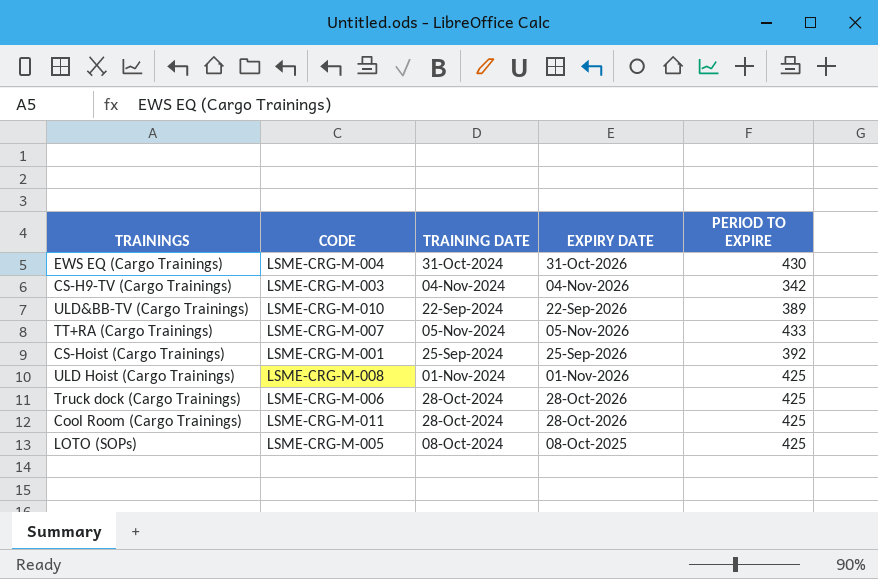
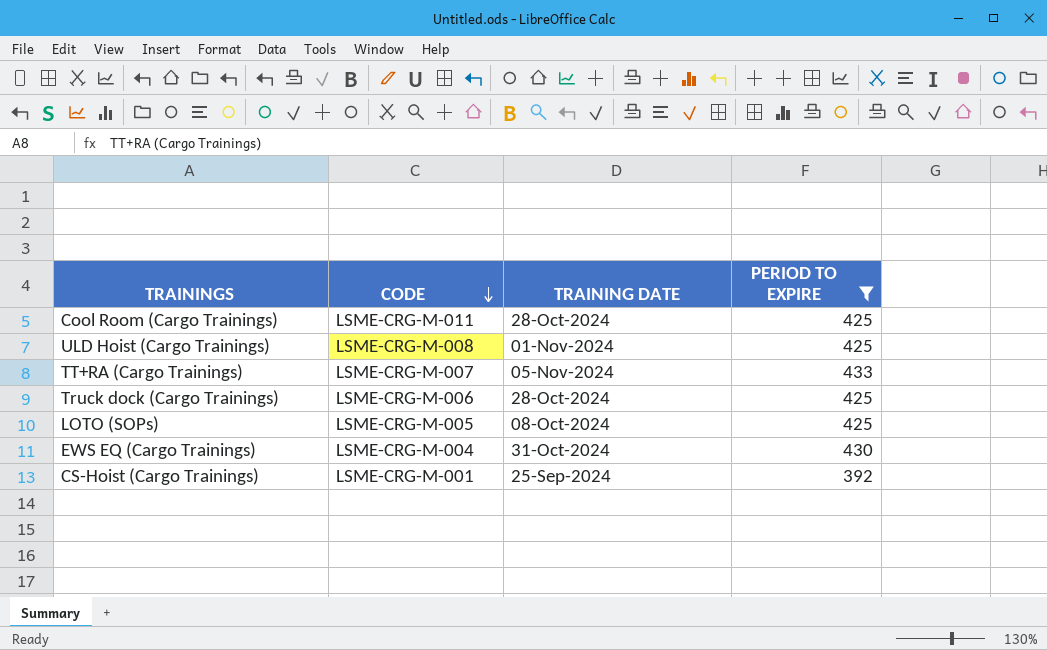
filter: none -> PERIOD TO EXPIRE >= 392
row order: none -> CODE descending
column EXPIRY DATE | position: 4 -> none

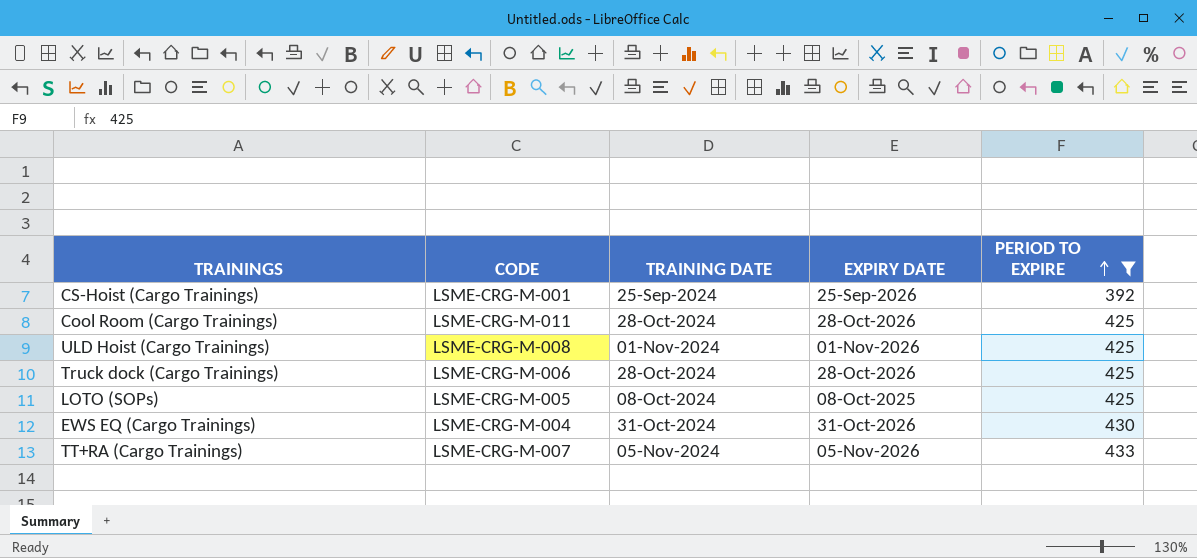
row order: CODE descending -> PERIOD TO EXPIRE ascending
column EXPIRY DATE | position: none -> 4

